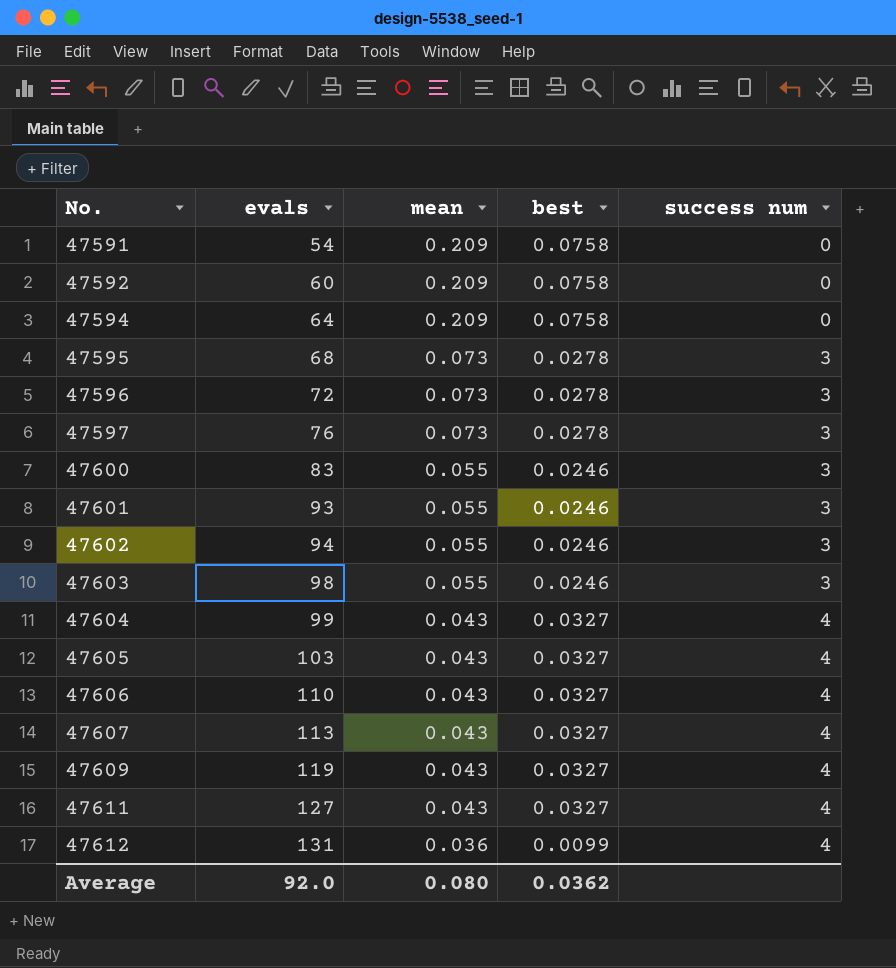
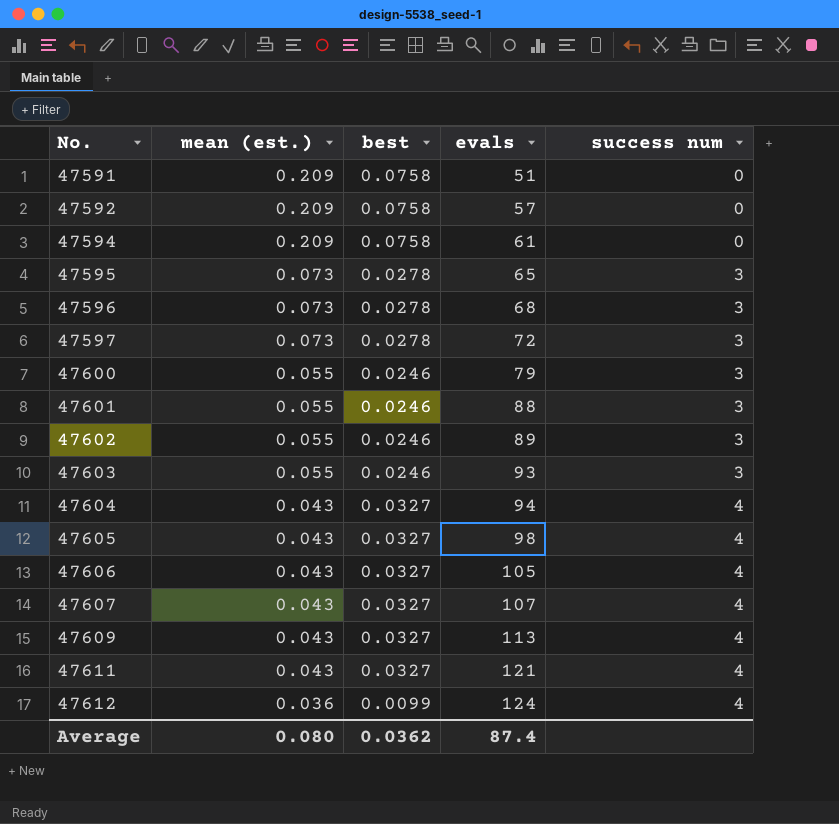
column name: mean -> mean (est.)
column evals | position: 2 -> 4
47591 | evals: 54 -> 51
47592 | evals: 60 -> 57
47594 | evals: 64 -> 61
47595 | evals: 68 -> 65
47596 | evals: 72 -> 68
47597 | evals: 76 -> 72
47600 | evals: 83 -> 79
47601 | evals: 93 -> 88
47602 | evals: 94 -> 89
47603 | evals: 98 -> 93
47604 | evals: 99 -> 94
47605 | evals: 103 -> 98
47606 | evals: 110 -> 105
47607 | evals: 113 -> 107
47609 | evals: 119 -> 113
47611 | evals: 127 -> 121
47612 | evals: 131 -> 124
Average | evals: 92.0 -> 87.4

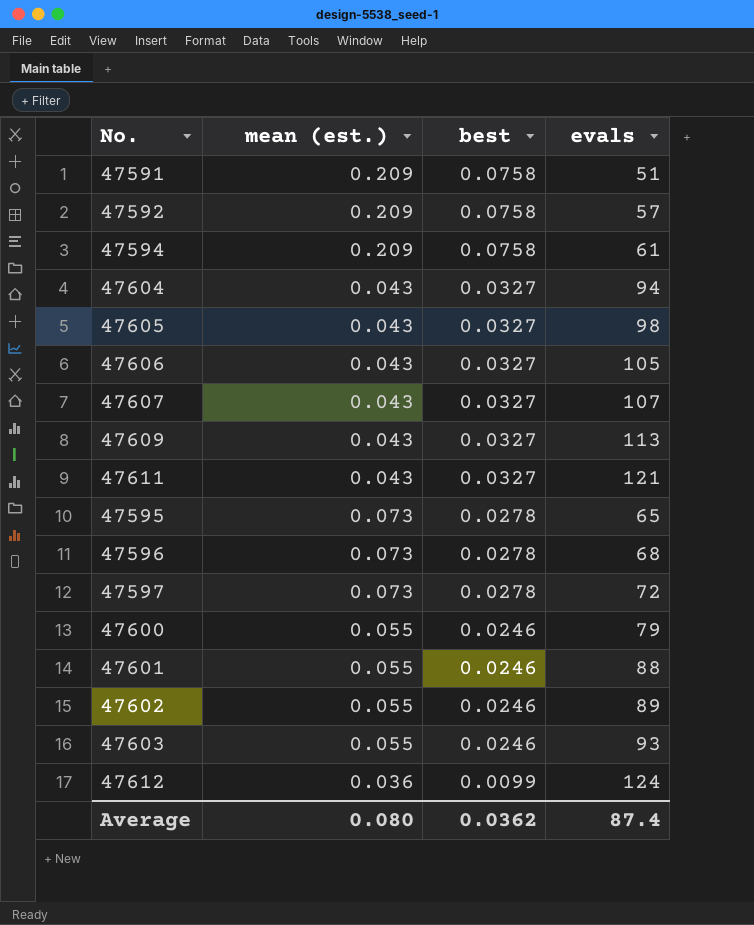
row order: No. ascending -> best descending
column success num | position: 5 -> none

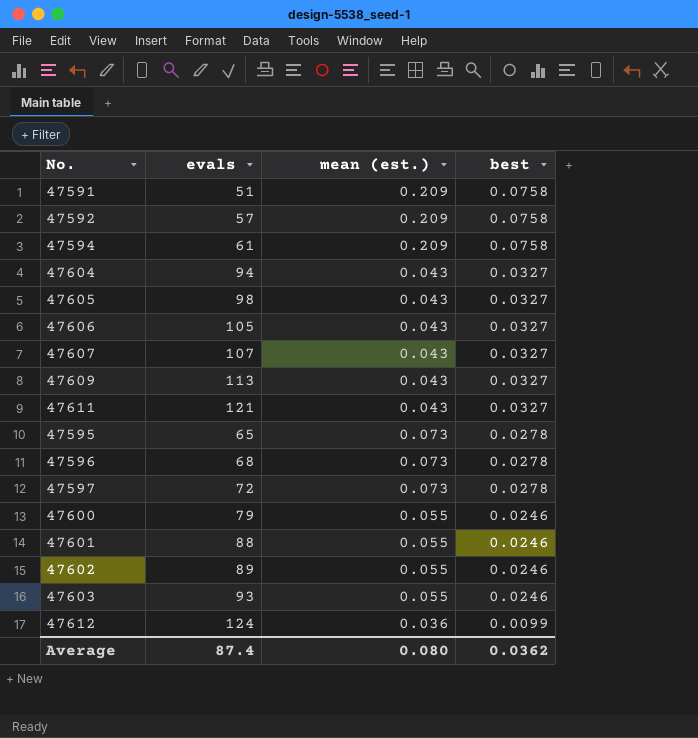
column evals | position: 4 -> 2

